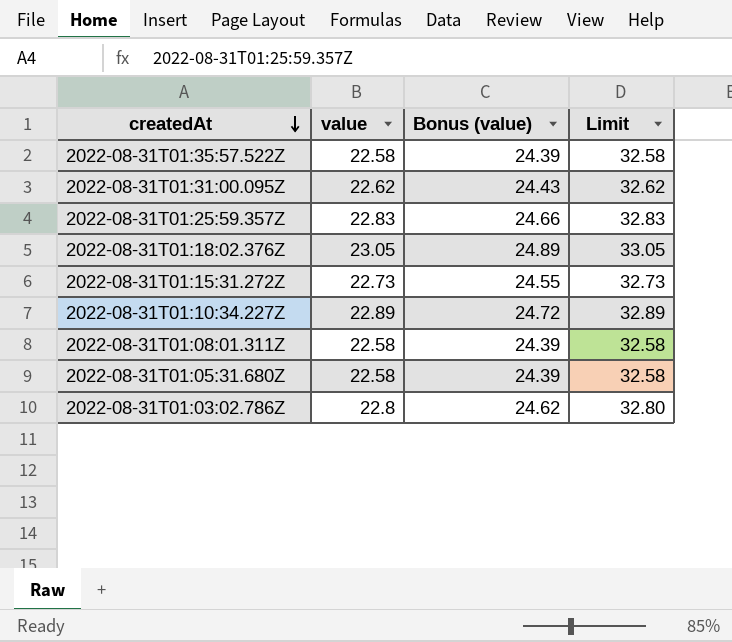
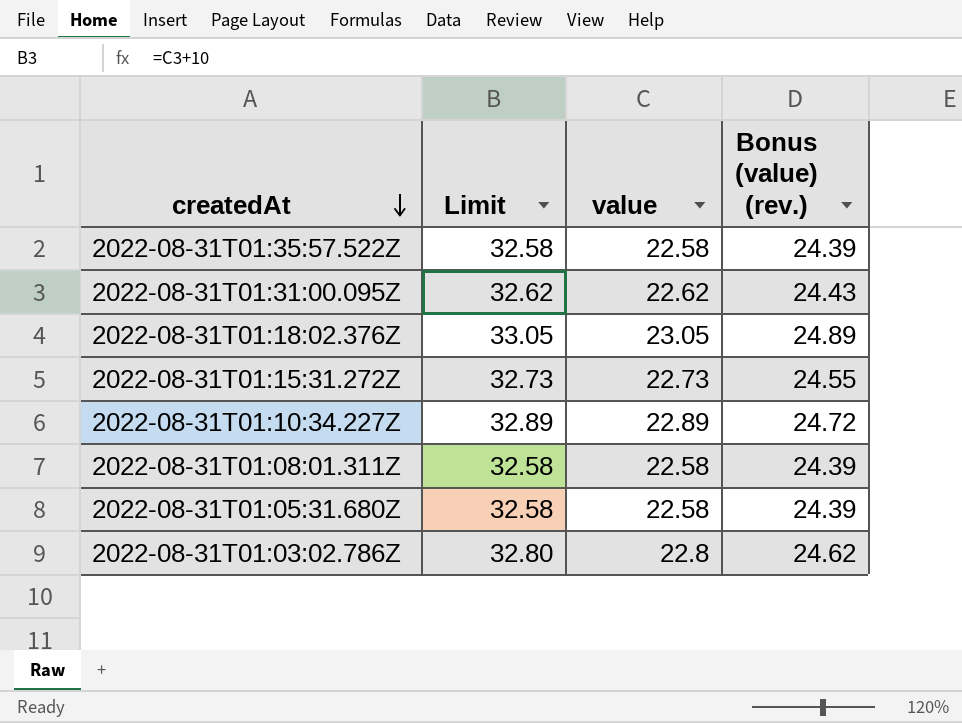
column Limit | position: 4 -> 2
column name: Bonus (value) -> Bonus (value) (rev.)
row 2022-08-31T01:25:59.357Z: 22.83 | 24.66 | 32.83 -> none

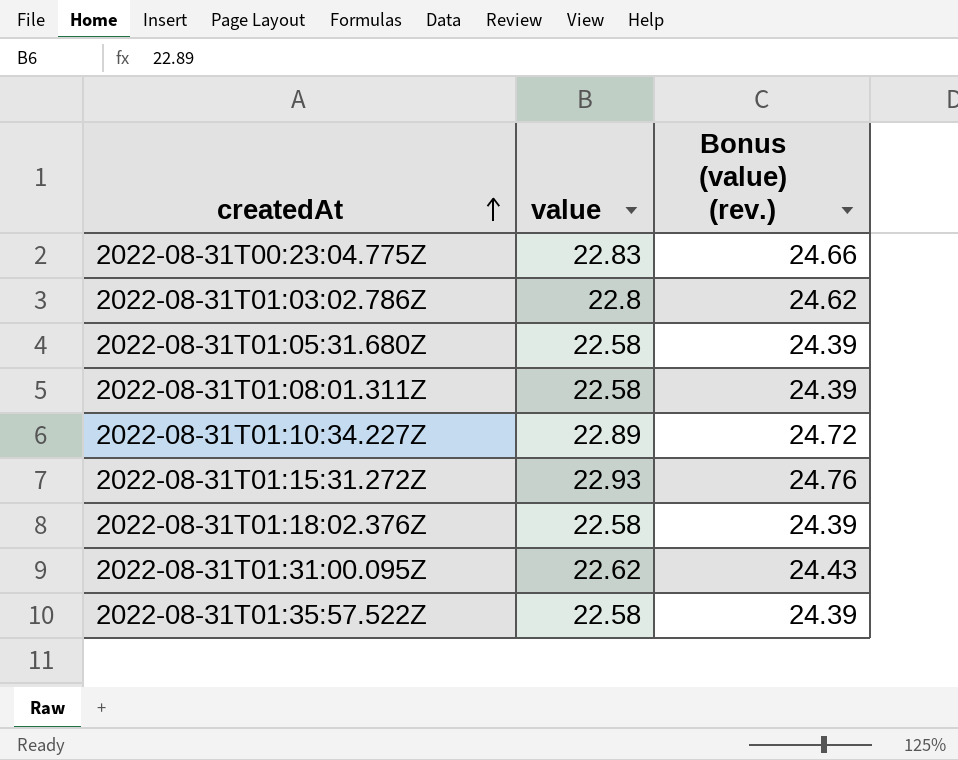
row order: createdAt descending -> createdAt ascending
column Limit | formula: [value] + 10 -> none
row 2022-08-31T00:23:04.775Z: none -> 22.83 | 24.66
2022-08-31T01:15:31.272Z | value: 22.73 -> 22.93
2022-08-31T01:15:31.272Z | Bonus (value) (rev.): 24.55 -> 24.76
2022-08-31T01:18:02.376Z | value: 23.05 -> 22.58
2022-08-31T01:18:02.376Z | Bonus (value) (rev.): 24.89 -> 24.39

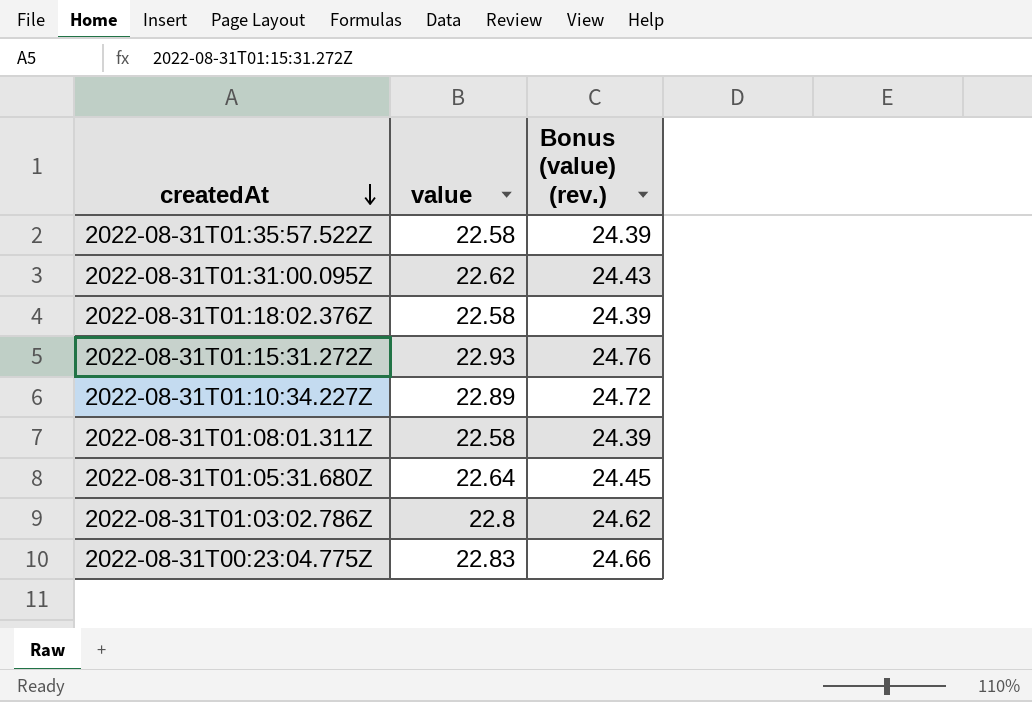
row order: createdAt ascending -> createdAt descending
2022-08-31T01:05:31.680Z | value: 22.58 -> 22.64
2022-08-31T01:05:31.680Z | Bonus (value) (rev.): 24.39 -> 24.45

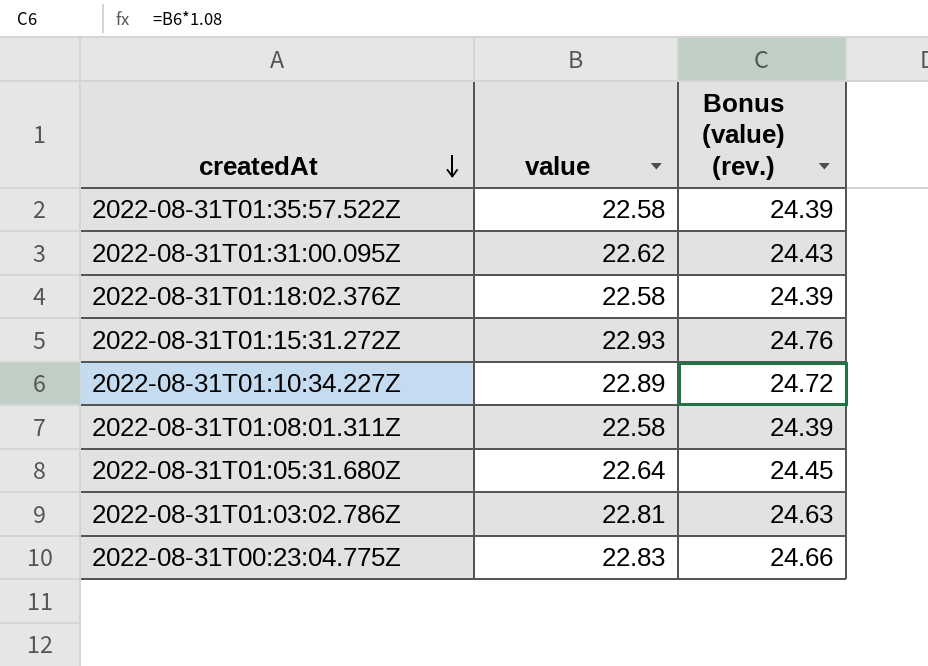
2022-08-31T01:03:02.786Z | value: 22.8 -> 22.81
2022-08-31T01:03:02.786Z | Bonus (value) (rev.): 24.62 -> 24.63

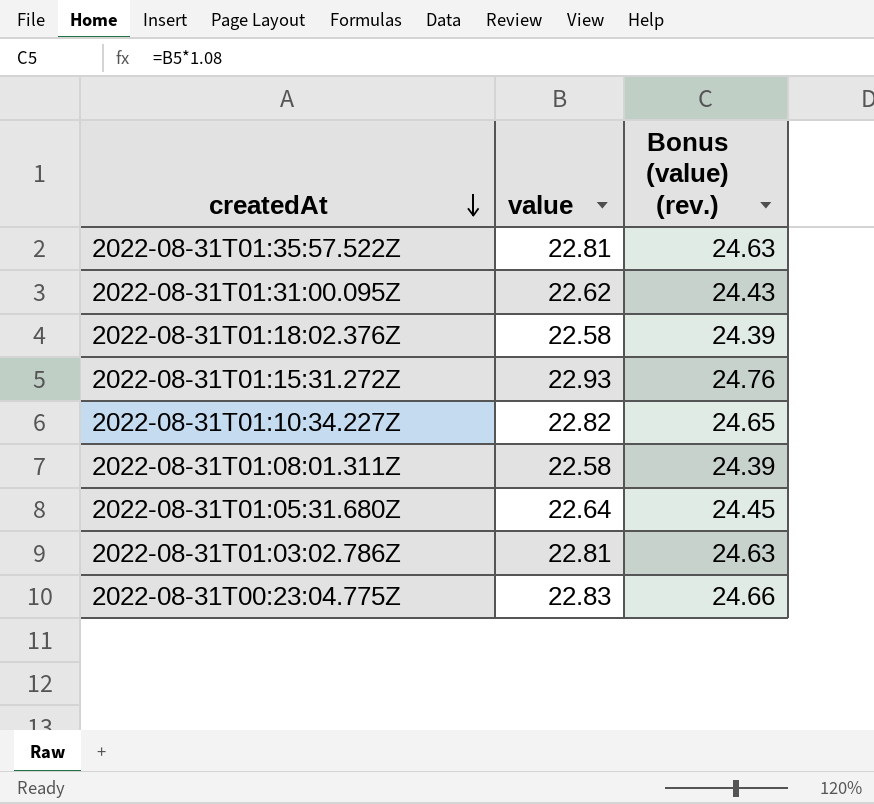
2022-08-31T01:35:57.522Z | value: 22.58 -> 22.81
2022-08-31T01:35:57.522Z | Bonus (value) (rev.): 24.39 -> 24.63
2022-08-31T01:10:34.227Z | value: 22.89 -> 22.82
2022-08-31T01:10:34.227Z | Bonus (value) (rev.): 24.72 -> 24.65

